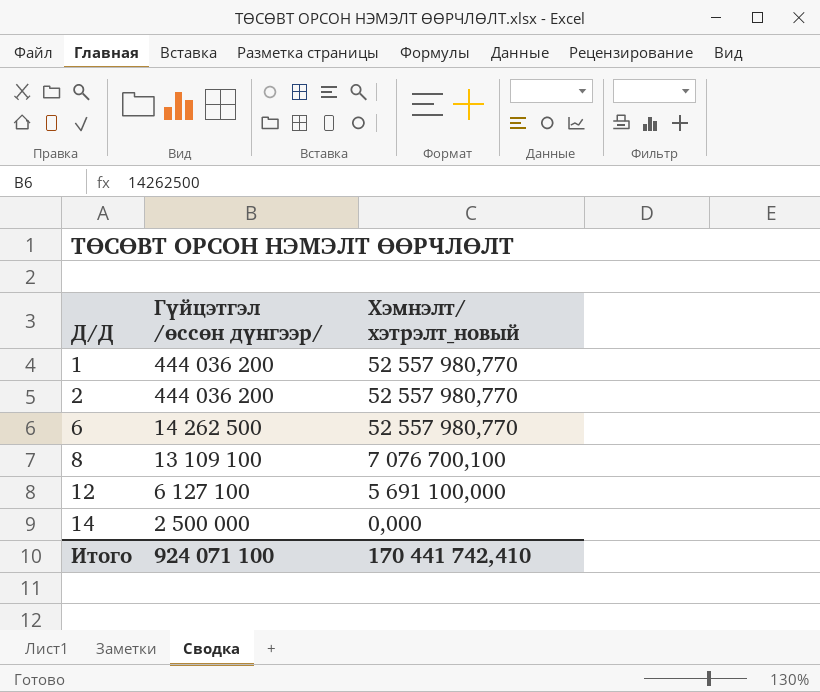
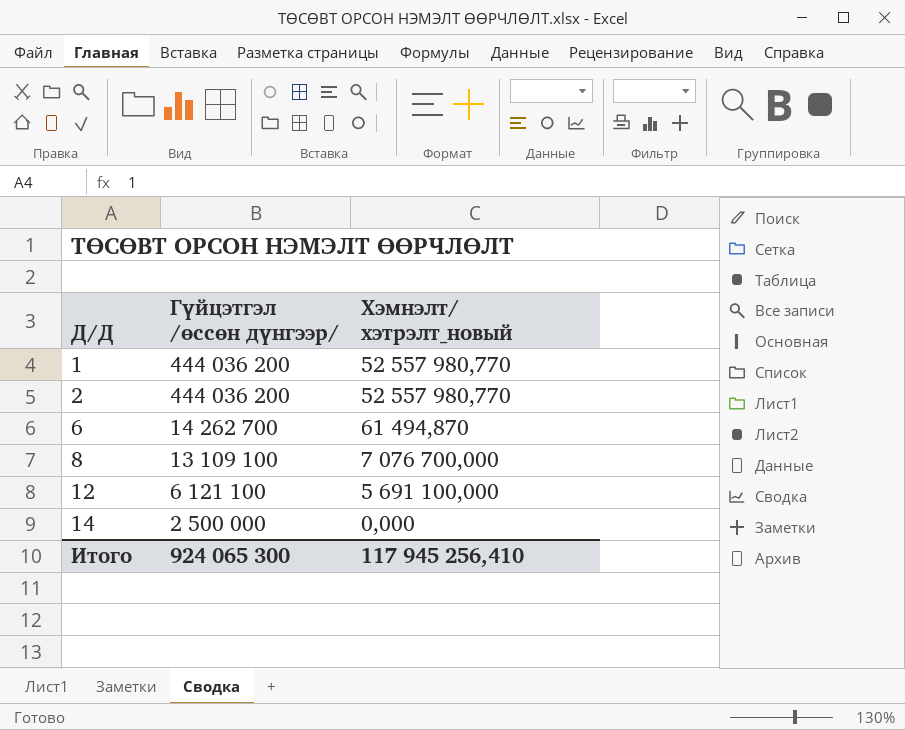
6 | Гүйцэтгэл /өссөн дүнгээр/: 14 262 500 -> 14 262 700
6 | Хэмнэлт/ хэтрэлт_новый: 52 557 980,770 -> 61 494,870
8 | Хэмнэлт/ хэтрэлт_новый: 7 076 700,100 -> 7 076 700,000
12 | Гүйцэтгэл /өссөн дүнгээр/: 6 127 100 -> 6 121 100
Итого | Гүйцэтгэл /өссөн дүнгээр/: 924 071 100 -> 924 065 300
Итого | Хэмнэлт/ хэтрэлт_новый: 170 441 742,410 -> 117 945 256,410

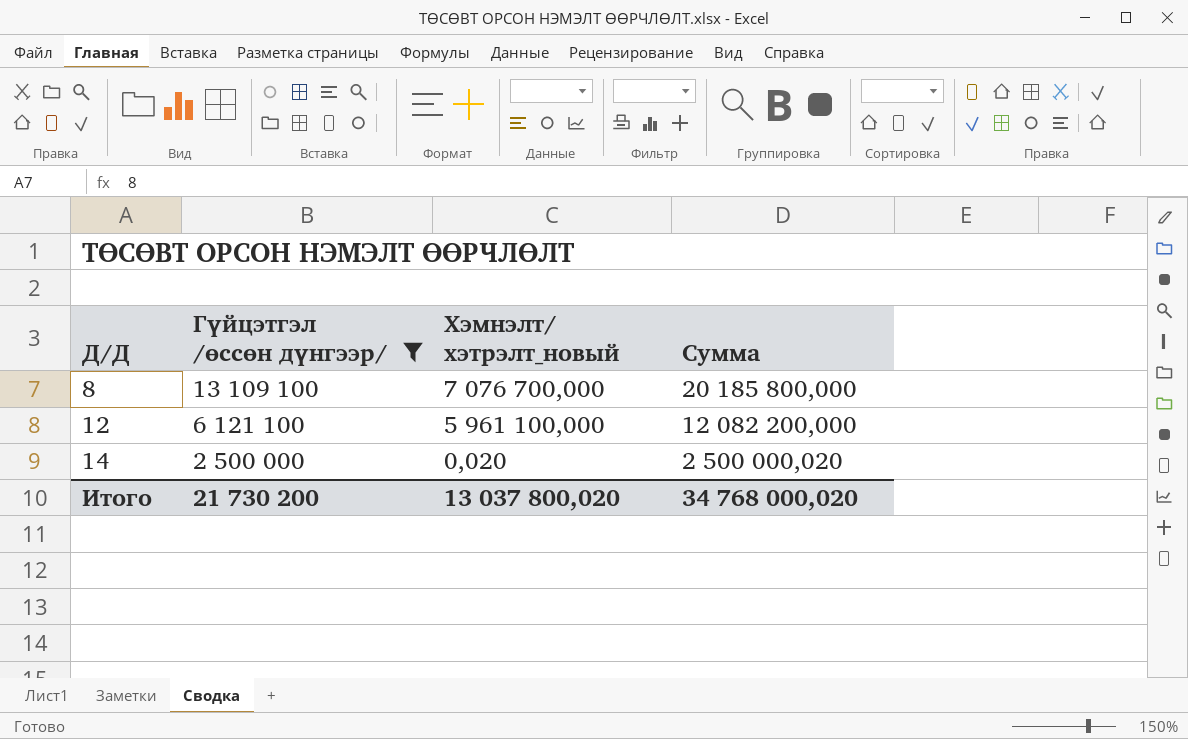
filter: none -> Гүйцэтгэл /өссөн дүнгээр/ <= 13 109 100
column Сумма | formula: none -> [Гүйцэтгэл /өссөн дүнгээр/] + [Хэмнэлт/ хэтрэлт_новый]
12 | Хэмнэлт/ хэтрэлт_новый: 5 691 100,000 -> 5 961 100,000
14 | Хэмнэлт/ хэтрэлт_новый: 0,000 -> 0,020
Итого | Гүйцэтгэл /өссөн дүнгээр/: 924 065 300 -> 21 730 200
Итого | Хэмнэлт/ хэтрэлт_новый: 117 945 256,410 -> 13 037 800,020

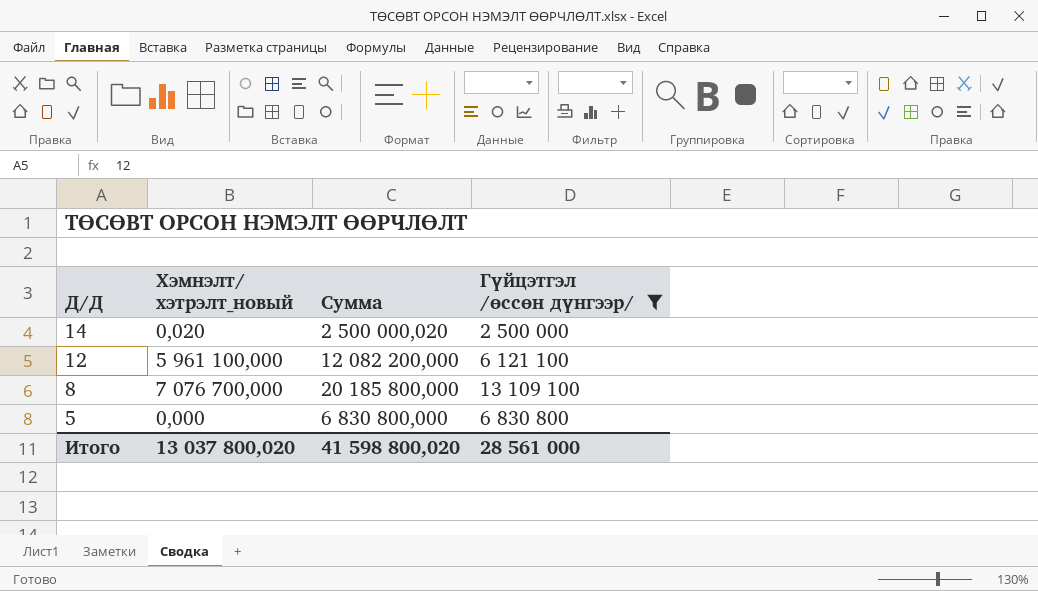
row order: Д/Д ascending -> Д/Д descending
column Гүйцэтгэл /өссөн дүнгээр/ | position: 2 -> 4
row 5: none -> 0,000 | 6 830 800,000 | 6 830 800
Итого | Сумма: 34 768 000,020 -> 41 598 800,020
Итого | Гүйцэтгэл /өссөн дүнгээр/: 21 730 200 -> 28 561 000

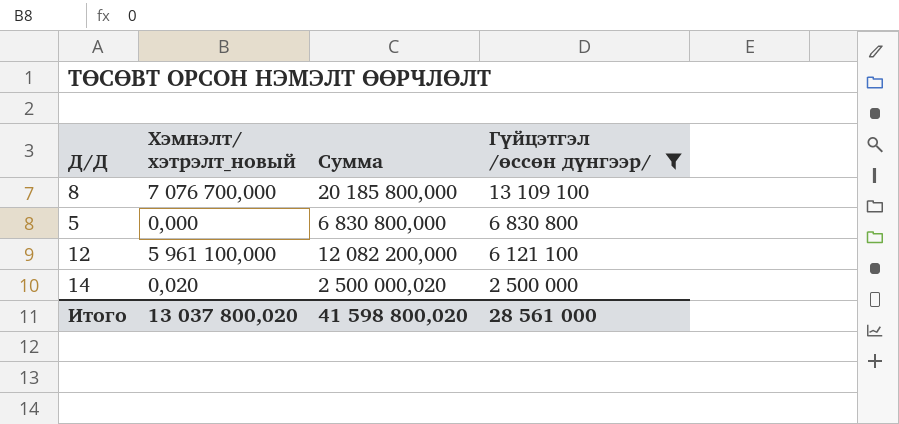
row order: Д/Д descending -> Гүйцэтгэл /өссөн дүнгээр/ descending

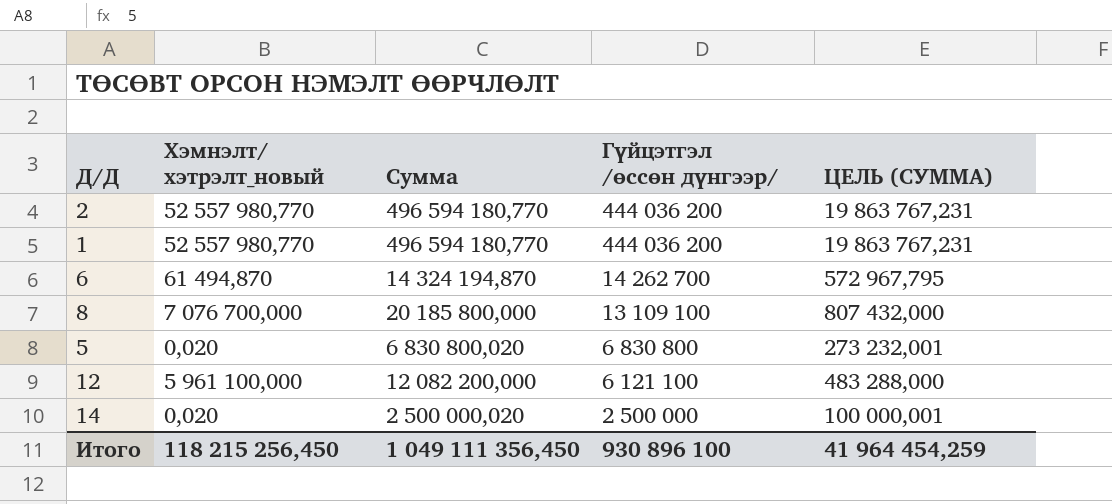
filter: Гүйцэтгэл /өссөн дүнгээр/ <= 13 109 100 -> none
column ЦЕЛЬ (СУММА) | formula: none -> [Сумма] * 0,04
5 | Хэмнэлт/ хэтрэлт_новый: 0,000 -> 0,020
5 | Сумма: 6 830 800,000 -> 6 830 800,020
Итого | Хэмнэлт/ хэтрэлт_новый: 13 037 800,020 -> 118 215 256,450
Итого | Сумма: 41 598 800,020 -> 1 049 111 356,450
Итого | Гүйцэтгэл /өссөн дүнгээр/: 28 561 000 -> 930 896 100

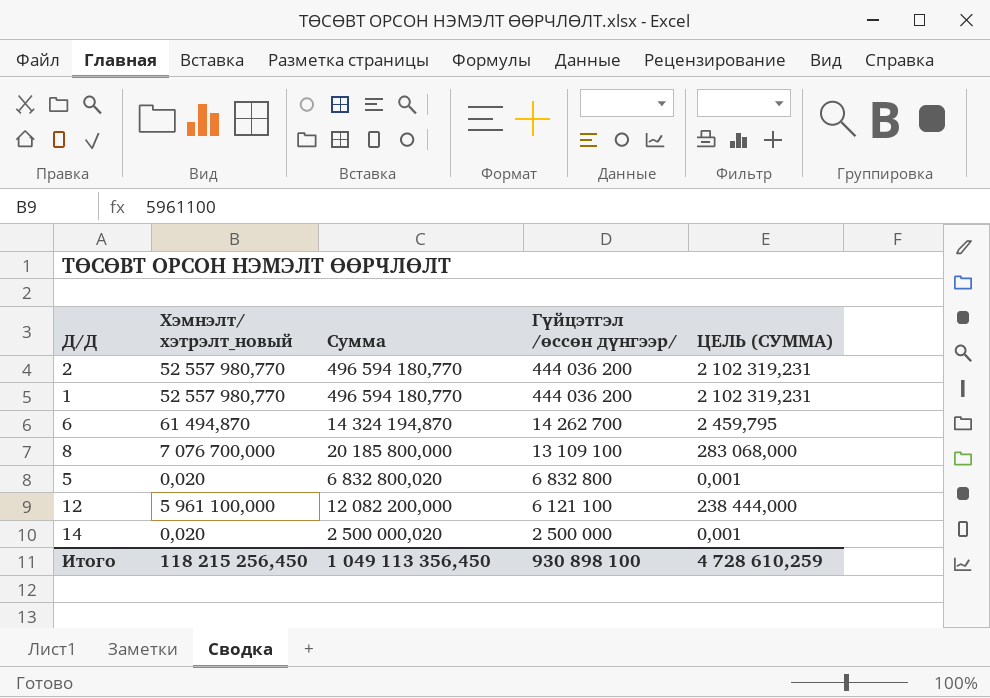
column ЦЕЛЬ (СУММА) | formula: [Сумма] * 0,04 -> [Хэмнэлт/ хэтрэлт_новый] * 0,04
5 | Сумма: 6 830 800,020 -> 6 832 800,020
5 | Гүйцэтгэл /өссөн дүнгээр/: 6 830 800 -> 6 832 800
Итого | Сумма: 1 049 111 356,450 -> 1 049 113 356,450
Итого | Гүйцэтгэл /өссөн дүнгээр/: 930 896 100 -> 930 898 100
Итого | ЦЕЛЬ (СУММА): 41 964 454,259 -> 4 728 610,259

